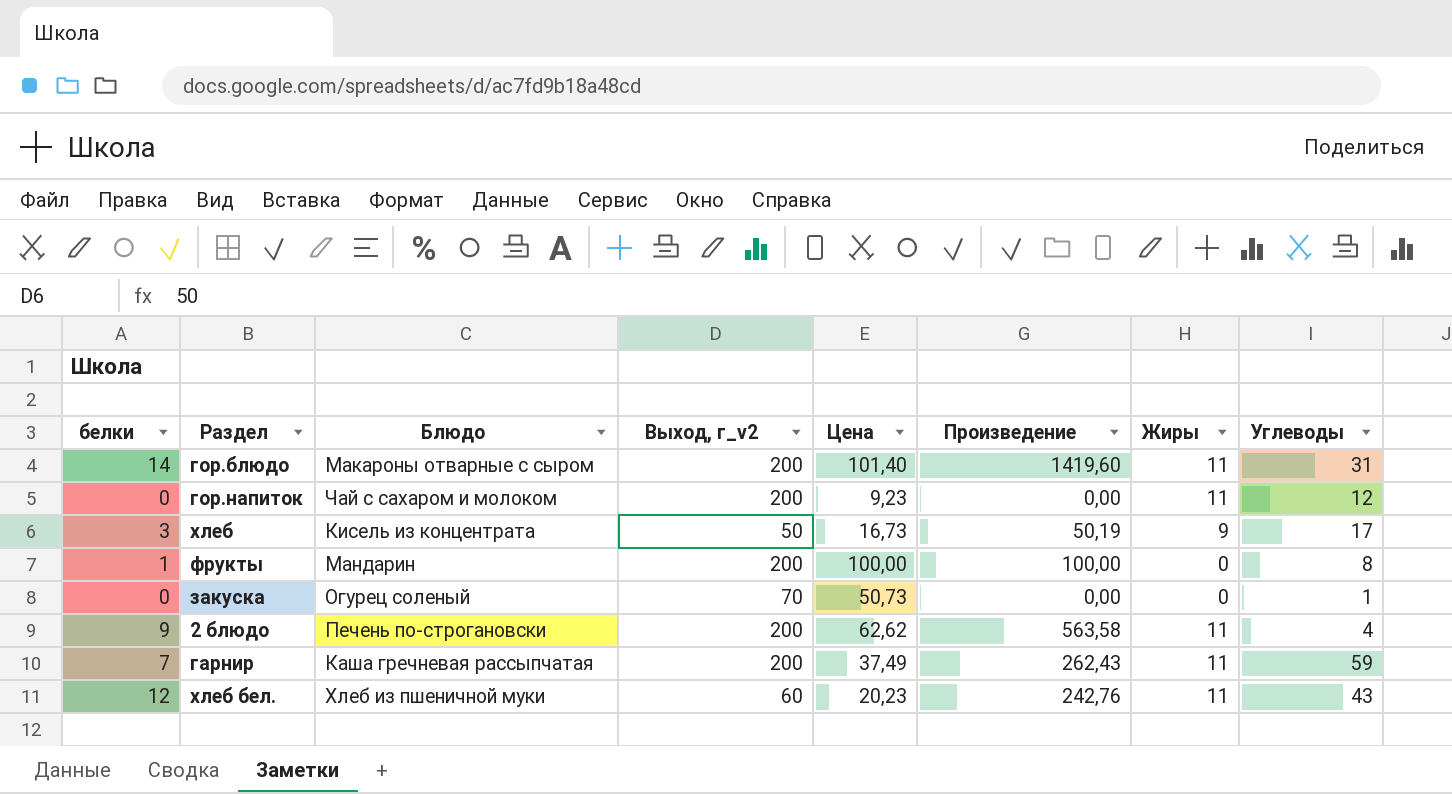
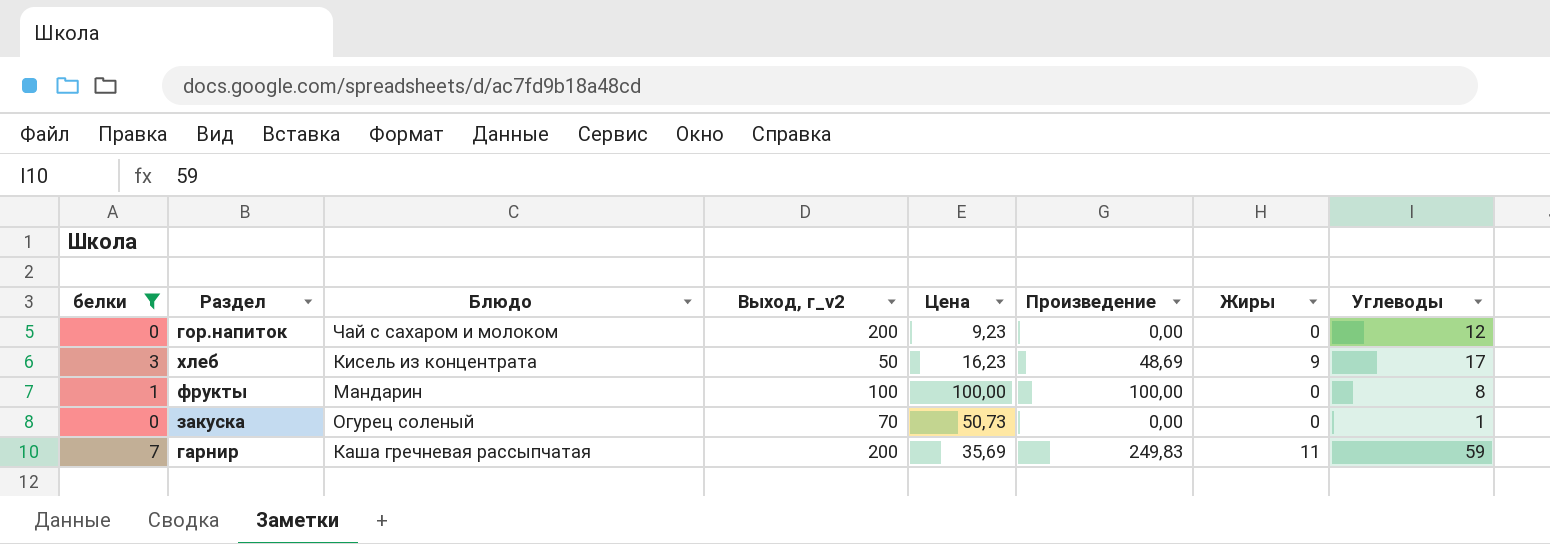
filter: none -> белки <= 7
гор.напиток | Жиры: 11 -> 0
хлеб | Цена: 16,73 -> 16,23
хлеб | Произведение: 50,19 -> 48,69
фрукты | Выход, г_v2: 200 -> 100
гарнир | Цена: 37,49 -> 35,69
гарнир | Произведение: 262,43 -> 249,83

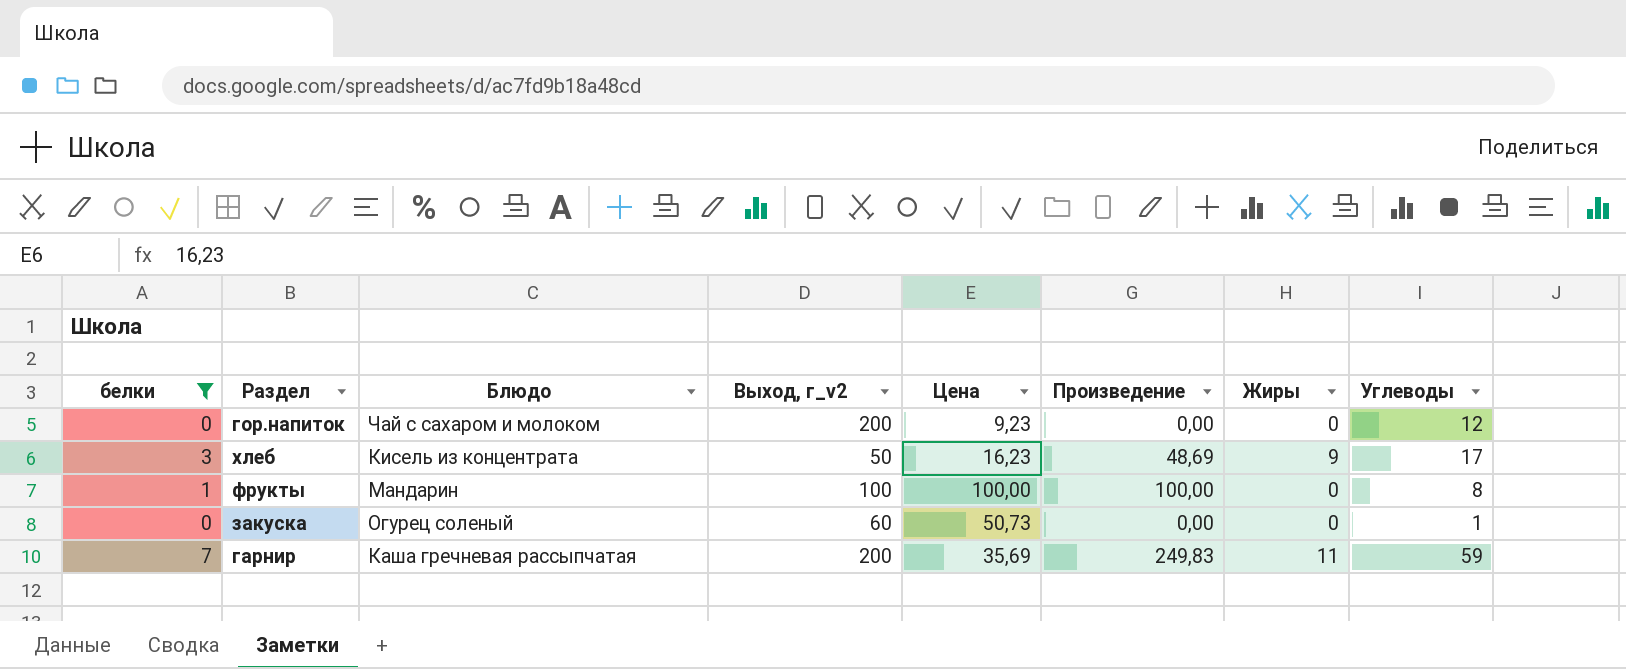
закуска | Выход, г_v2: 70 -> 60

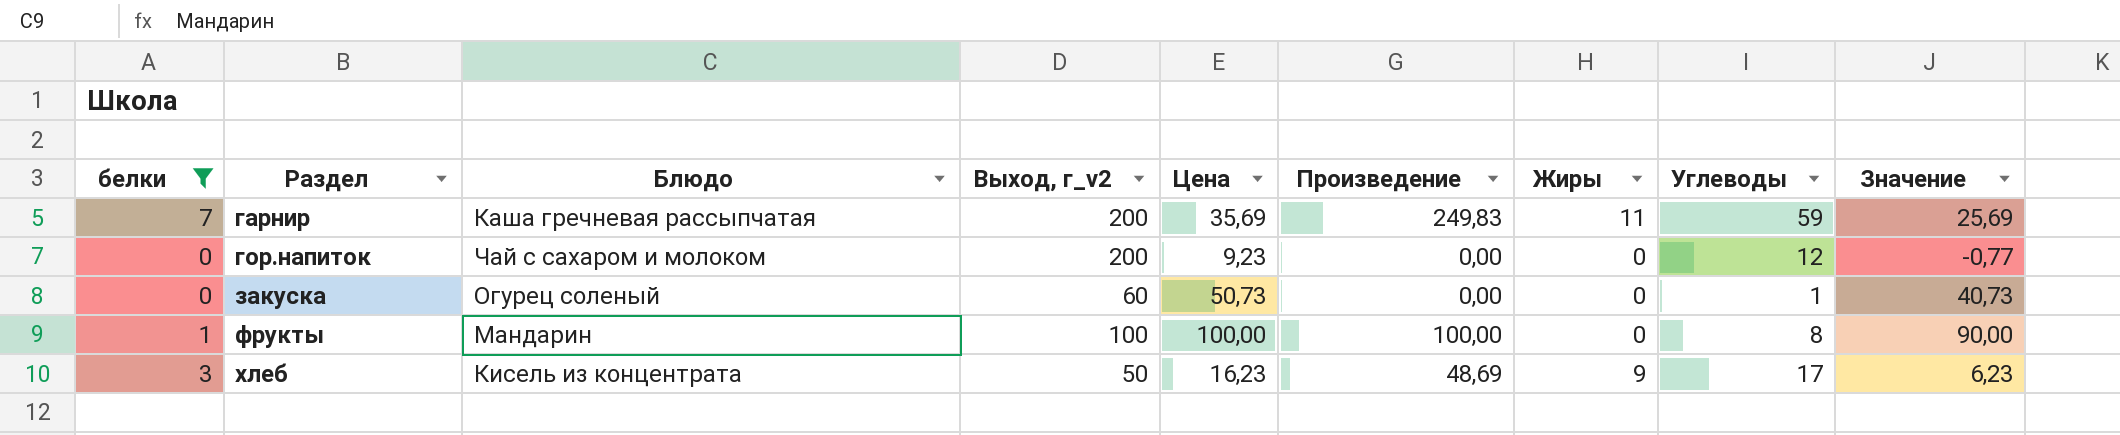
row order: none -> Раздел ascending
column Значение | formula: none -> [Цена] - 10

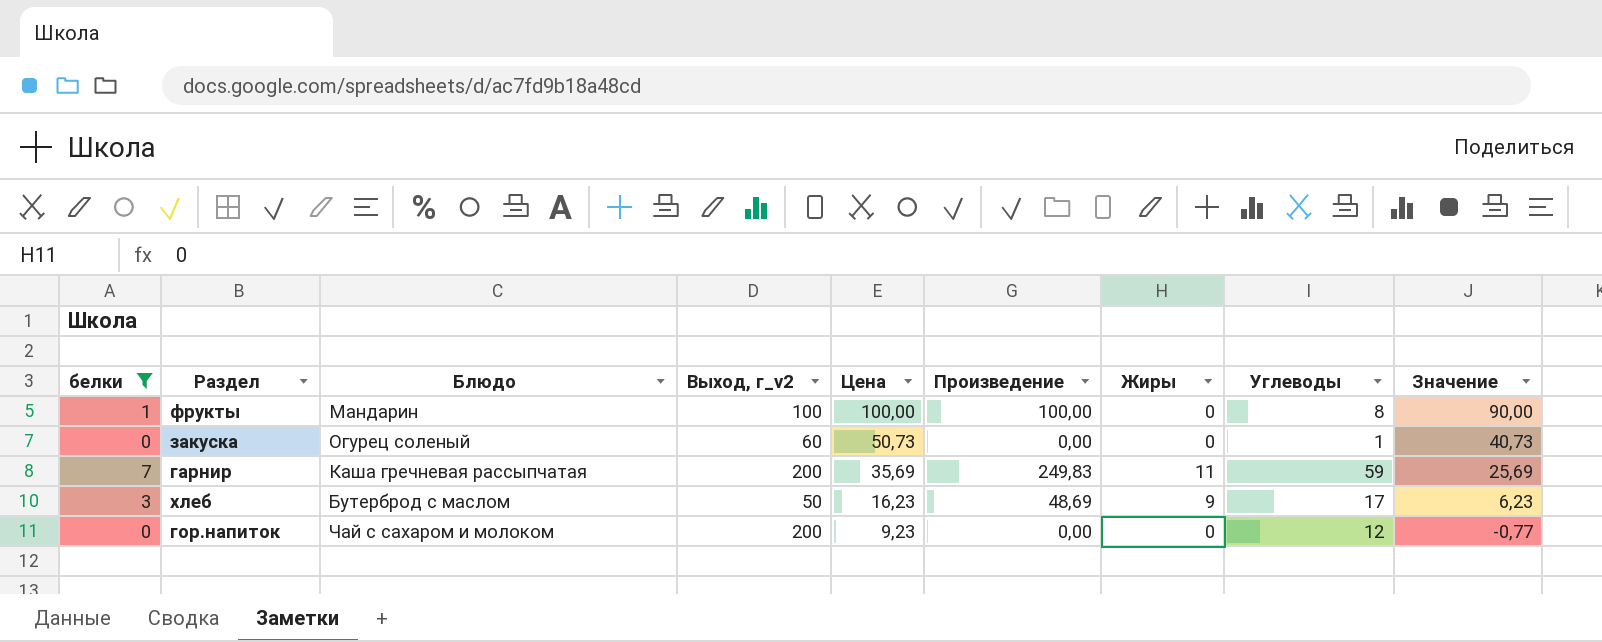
row order: Раздел ascending -> Цена descending
хлеб | Блюдо: Кисель из концентрата -> Бутерброд с маслом

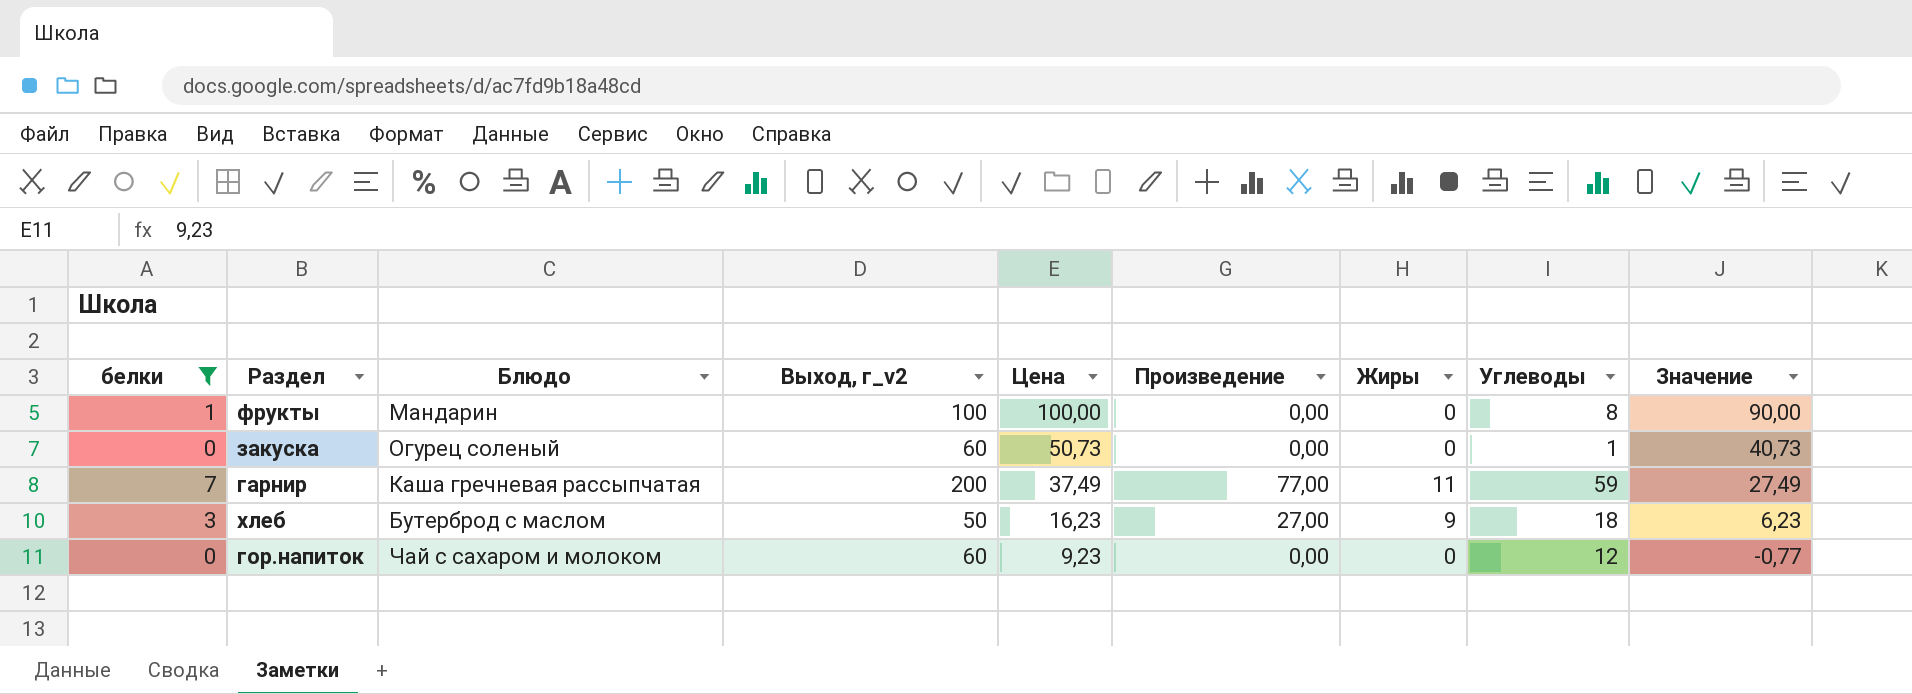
column Произведение | formula: [белки] * [Цена] -> [белки] * [Жиры]
гарнир | Цена: 35,69 -> 37,49
гарнир | Значение: 25,69 -> 27,49
хлеб | Углеводы: 17 -> 18
гор.напиток | Выход, г_v2: 200 -> 60

